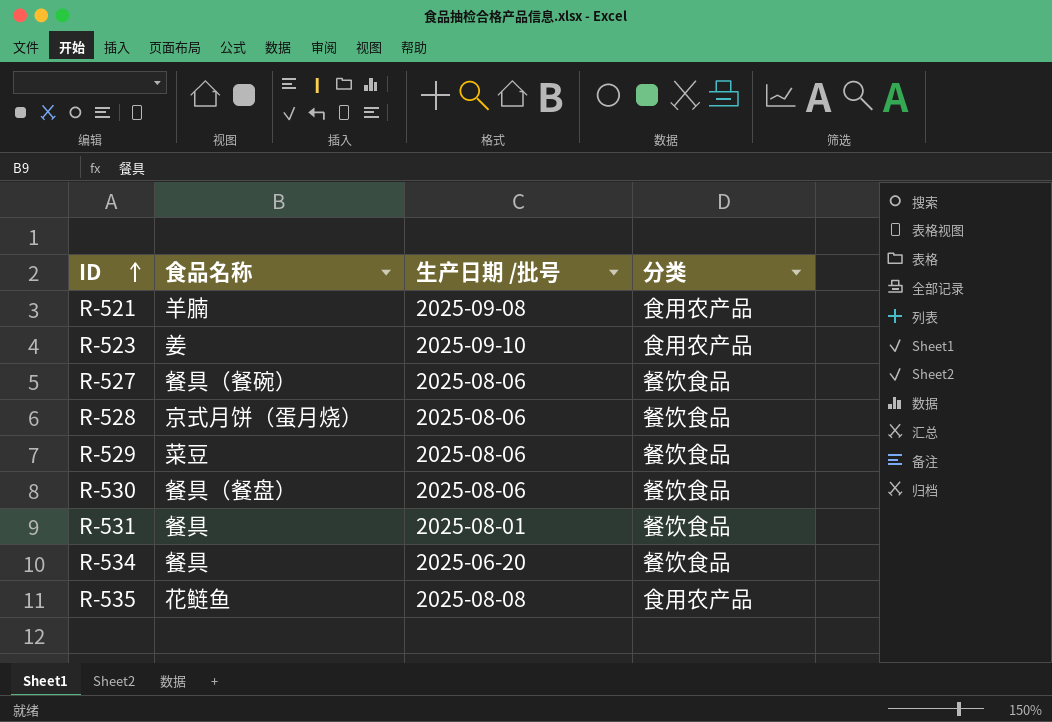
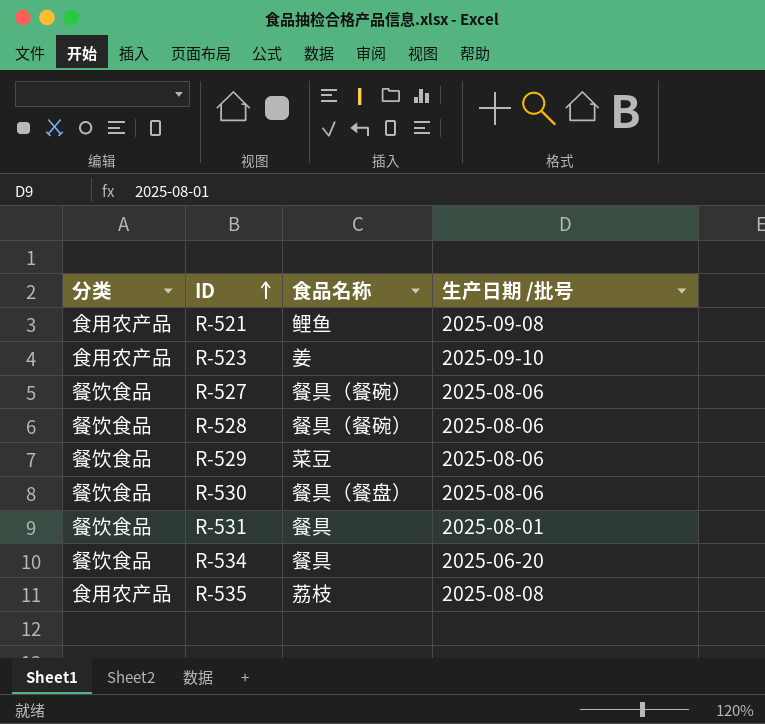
column 分类 | position: 4 -> 1
R-521 | 食品名称: 羊腩 -> 鲤鱼
R-528 | 食品名称: 京式月饼（蛋月烧） -> 餐具（餐碗）
R-535 | 食品名称: 花鲢鱼 -> 荔枝

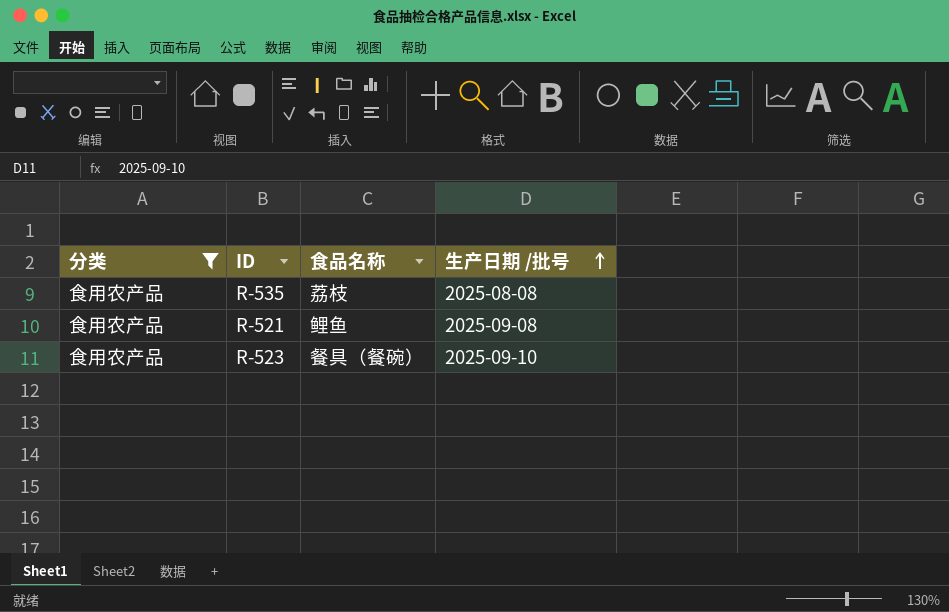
filter: none -> 分类 = 食用农产品
row order: ID ascending -> 生产日期 /批号 ascending
R-523 | 食品名称: 姜 -> 餐具（餐碗）

